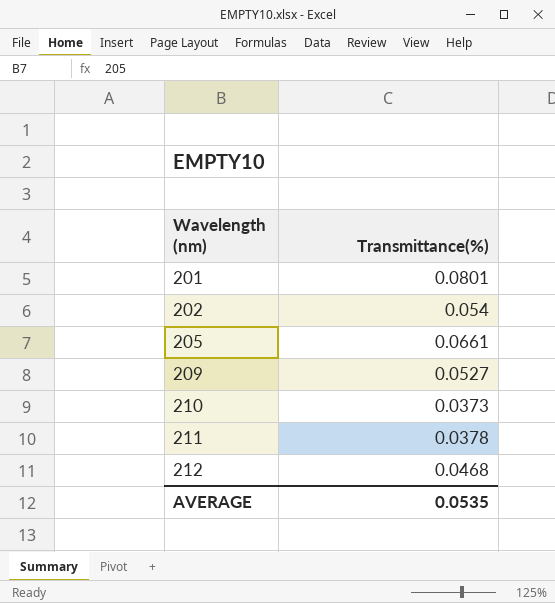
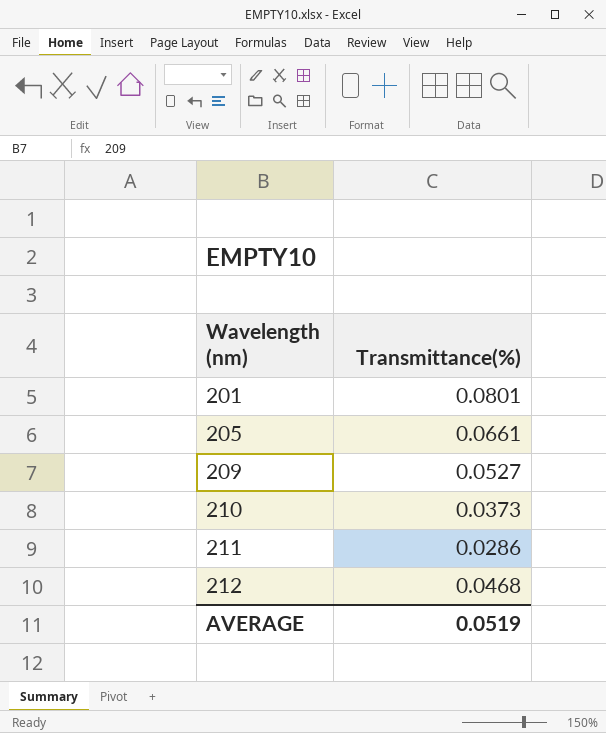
row 202: 0.054 -> none
211 | Transmittance(%): 0.0378 -> 0.0286
AVERAGE | Transmittance(%): 0.0535 -> 0.0519

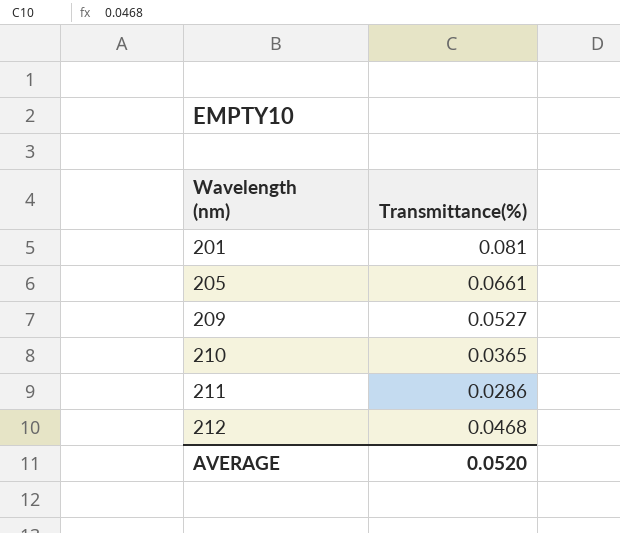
201 | Transmittance(%): 0.0801 -> 0.081
210 | Transmittance(%): 0.0373 -> 0.0365
AVERAGE | Transmittance(%): 0.0519 -> 0.0520

